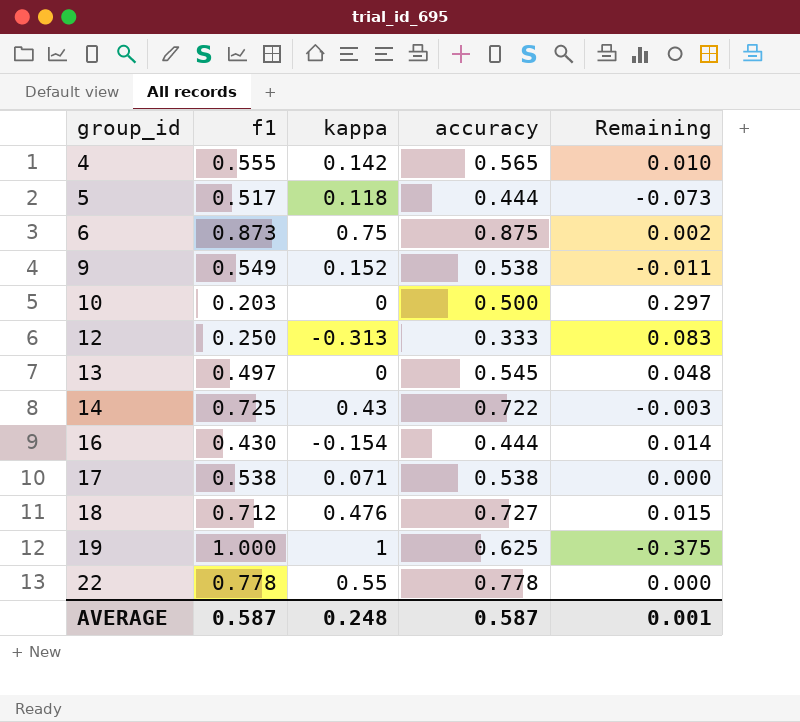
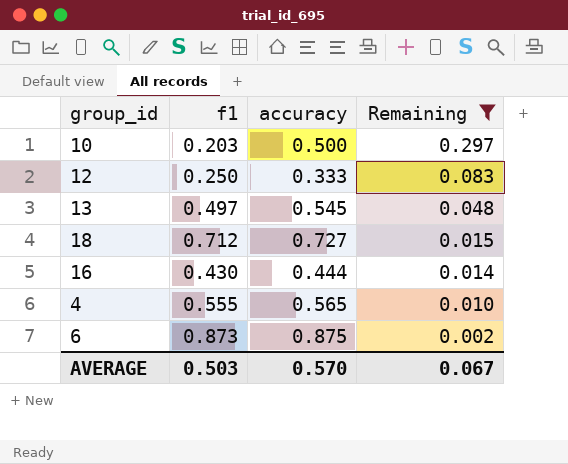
filter: none -> Remaining >= 0.002
row order: group_id ascending -> Remaining descending
column kappa | position: 3 -> none
AVERAGE | f1: 0.587 -> 0.503
AVERAGE | accuracy: 0.587 -> 0.570
AVERAGE | Remaining: 0.001 -> 0.067

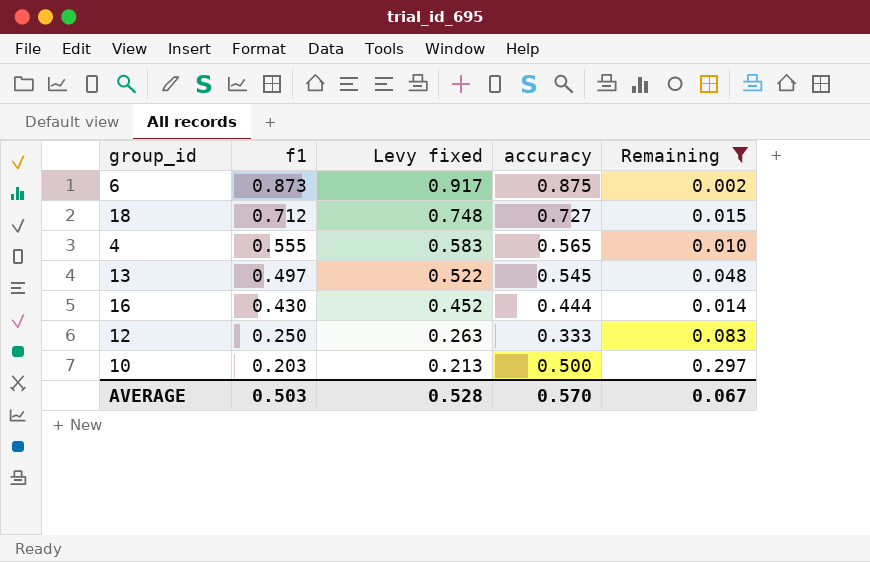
row order: Remaining descending -> f1 descending
column Levy fixed | formula: none -> [f1] * 1.05

